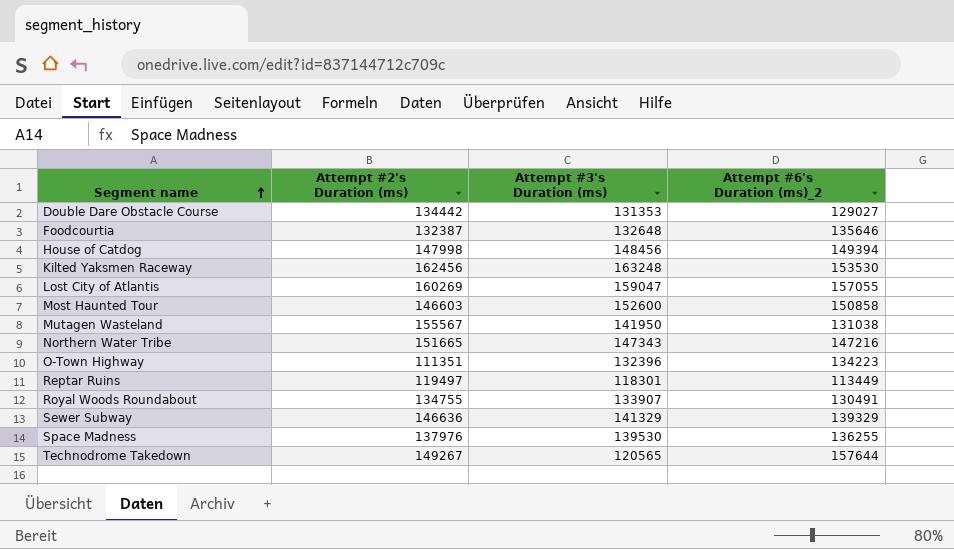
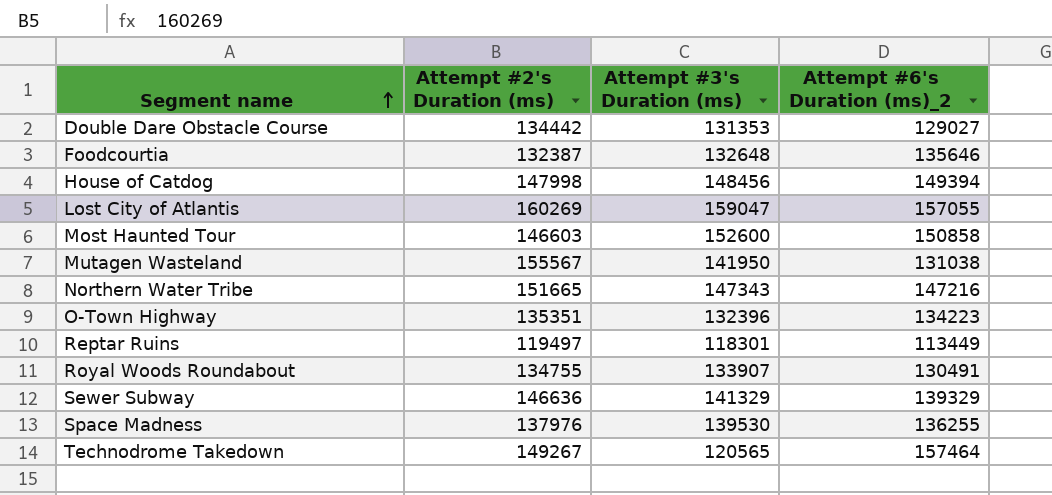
row Kilted Yaksmen Raceway: 162456 | 163248 | 153530 -> none
O-Town Highway | Attempt #2's Duration (ms): 111351 -> 135351
Technodrome Takedown | Attempt #6's Duration (ms)_2: 157644 -> 157464

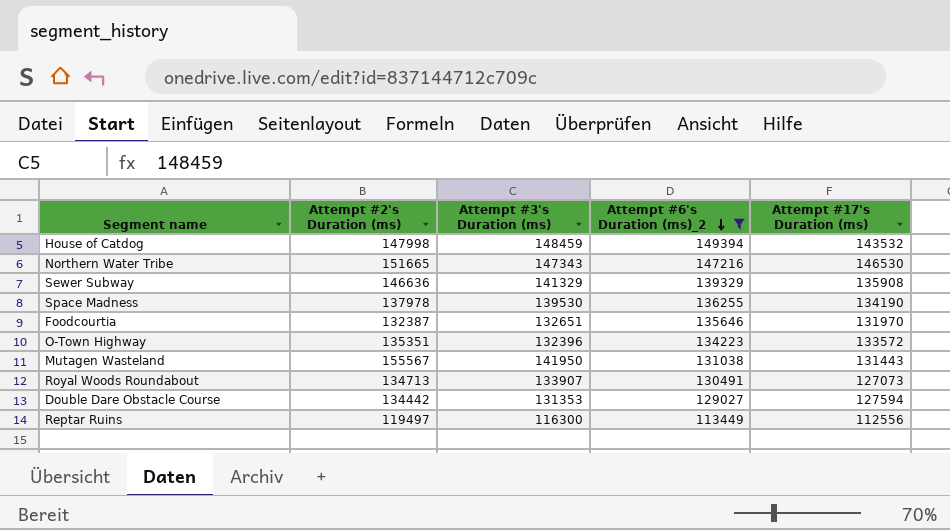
filter: none -> Attempt #6's Duration (ms)_2 <= 149394
row order: Segment name ascending -> Attempt #6's Duration (ms)_2 descending
column Attempt #17's Duration (ms) | position: none -> 5
House of Catdog | Attempt #3's Duration (ms): 148456 -> 148459
Space Madness | Attempt #2's Duration (ms): 137976 -> 137978
Foodcourtia | Attempt #3's Duration (ms): 132648 -> 132651
Royal Woods Roundabout | Attempt #2's Duration (ms): 134755 -> 134713
Reptar Ruins | Attempt #3's Duration (ms): 118301 -> 116300

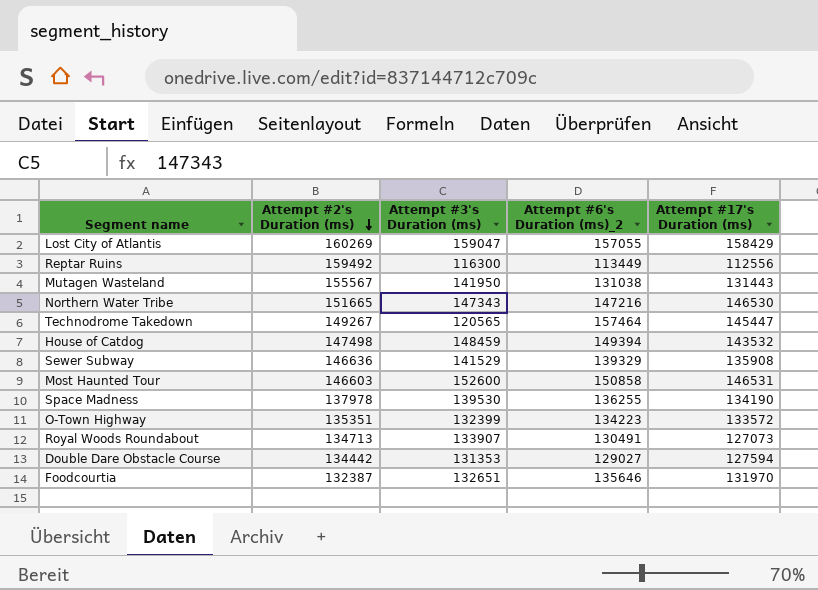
filter: Attempt #6's Duration (ms)_2 <= 149394 -> none
row order: Attempt #6's Duration (ms)_2 descending -> Attempt #2's Duration (ms) descending
Reptar Ruins | Attempt #2's Duration (ms): 119497 -> 159492
House of Catdog | Attempt #2's Duration (ms): 147998 -> 147498
Sewer Subway | Attempt #3's Duration (ms): 141329 -> 141529
O-Town Highway | Attempt #3's Duration (ms): 132396 -> 132399

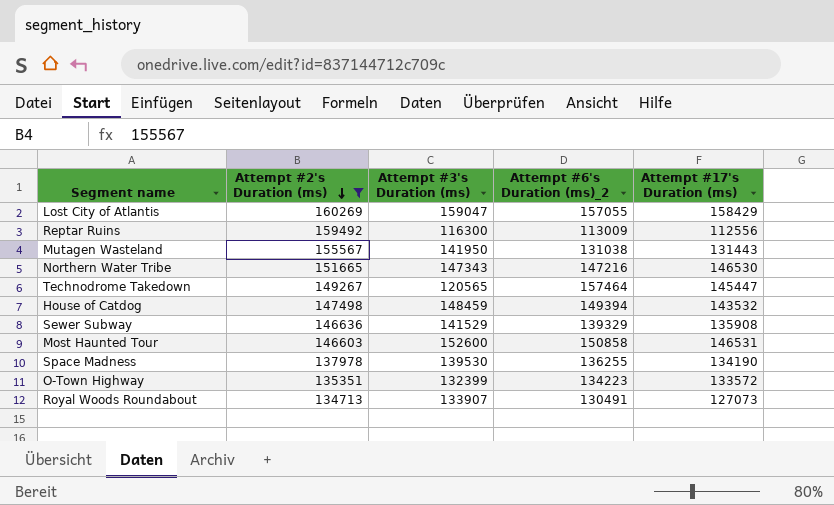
filter: none -> Attempt #2's Duration (ms) >= 134713
Reptar Ruins | Attempt #6's Duration (ms)_2: 113449 -> 113009

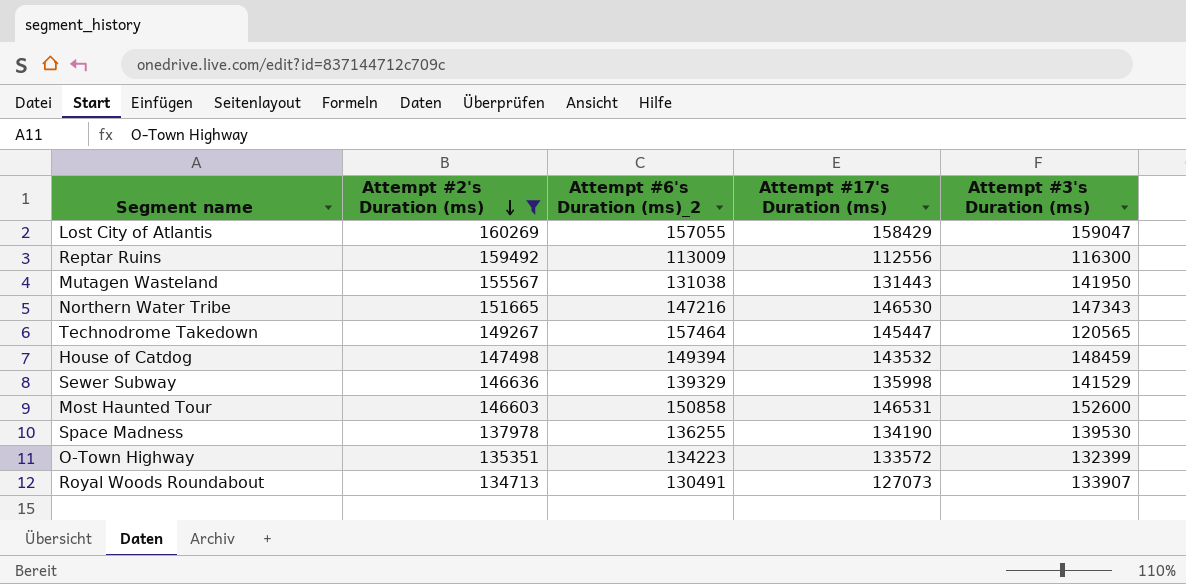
column Attempt #3's Duration (ms) | position: 3 -> 5
Sewer Subway | Attempt #17's Duration (ms): 135908 -> 135998

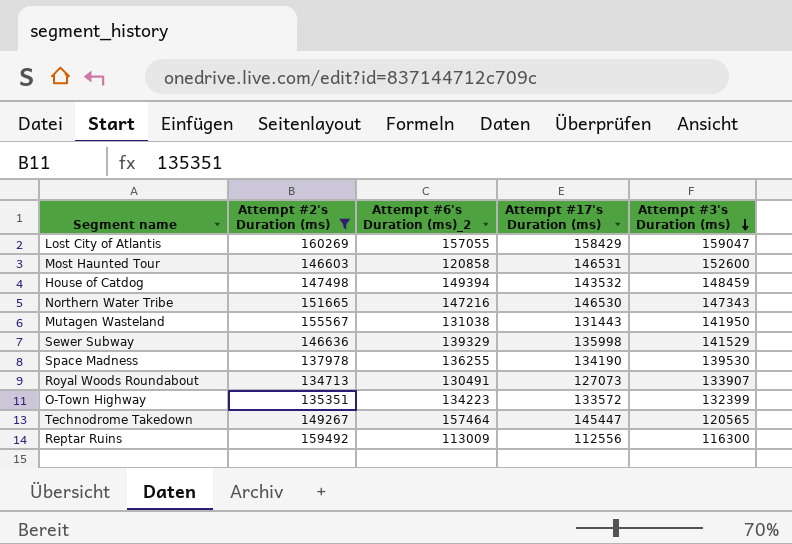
row order: Attempt #2's Duration (ms) descending -> Attempt #3's Duration (ms) descending
Most Haunted Tour | Attempt #6's Duration (ms)_2: 150858 -> 120858

